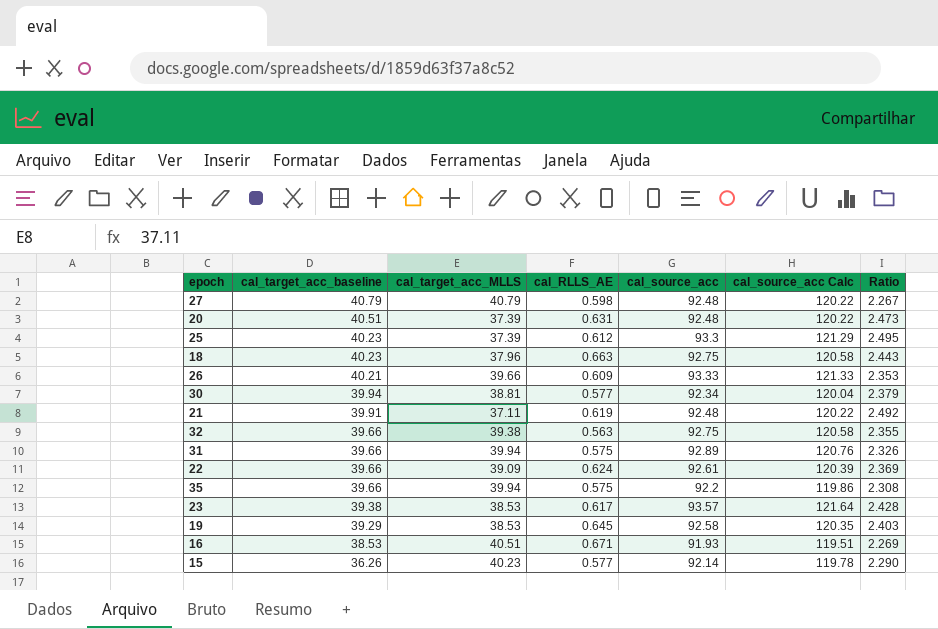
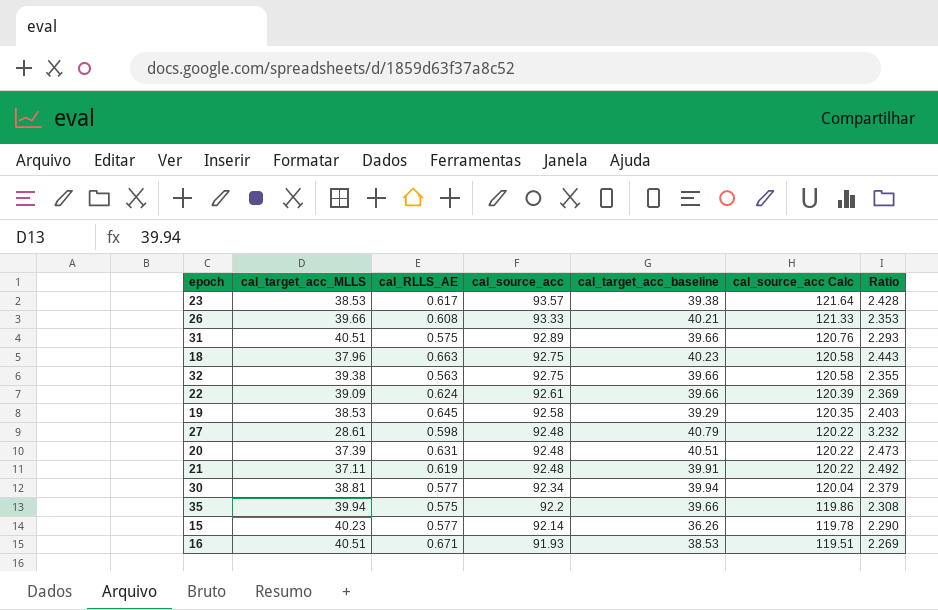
row order: cal_target_acc_baseline descending -> cal_source_acc descending
column cal_target_acc_baseline | position: 2 -> 5
row 25: 40.23 | 37.39 | 0.612 | 93.3 | 121.29 | 2.495 -> none
26 | cal_RLLS_AE: 0.609 -> 0.608
31 | cal_target_acc_MLLS: 39.94 -> 40.51
31 | Ratio: 2.326 -> 2.293
27 | cal_target_acc_MLLS: 40.79 -> 28.61
27 | Ratio: 2.267 -> 3.232

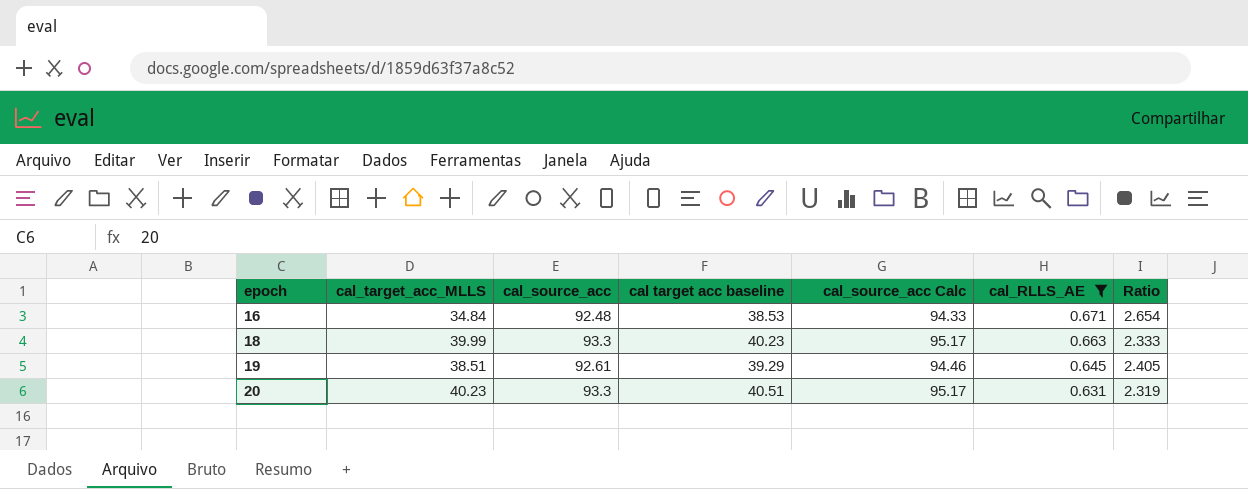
filter: none -> cal_RLLS_AE >= 0.631
row order: cal_source_acc descending -> epoch ascending
column name: cal_target_acc_baseline -> cal target acc baseline
column cal_source_acc Calc | formula: [cal_source_acc] * 1.3 -> [cal_source_acc] * 1.02
column cal_RLLS_AE | position: 3 -> 6
16 | cal_target_acc_MLLS: 40.51 -> 34.84
16 | cal_source_acc: 91.93 -> 92.48
16 | Ratio: 2.269 -> 2.654
18 | cal_target_acc_MLLS: 37.96 -> 39.99
18 | cal_source_acc: 92.75 -> 93.3
18 | Ratio: 2.443 -> 2.333
19 | cal_target_acc_MLLS: 38.53 -> 38.51
19 | cal_source_acc: 92.58 -> 92.61
19 | Ratio: 2.403 -> 2.405
20 | cal_target_acc_MLLS: 37.39 -> 40.23
20 | cal_source_acc: 92.48 -> 93.3
20 | Ratio: 2.473 -> 2.319

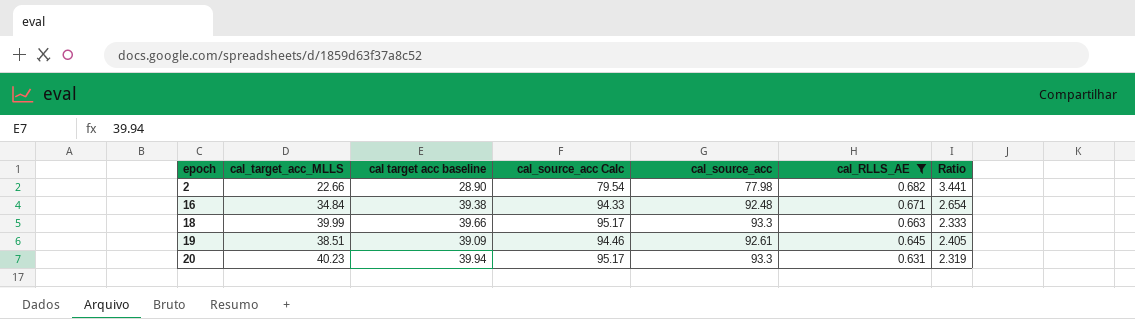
column cal_source_acc | position: 3 -> 5
row 2: none -> 22.66 | 28.90 | 79.54 | 77.98 | 0.682 | 3.441
16 | cal target acc baseline: 38.53 -> 39.38
18 | cal target acc baseline: 40.23 -> 39.66
19 | cal target acc baseline: 39.29 -> 39.09
20 | cal target acc baseline: 40.51 -> 39.94

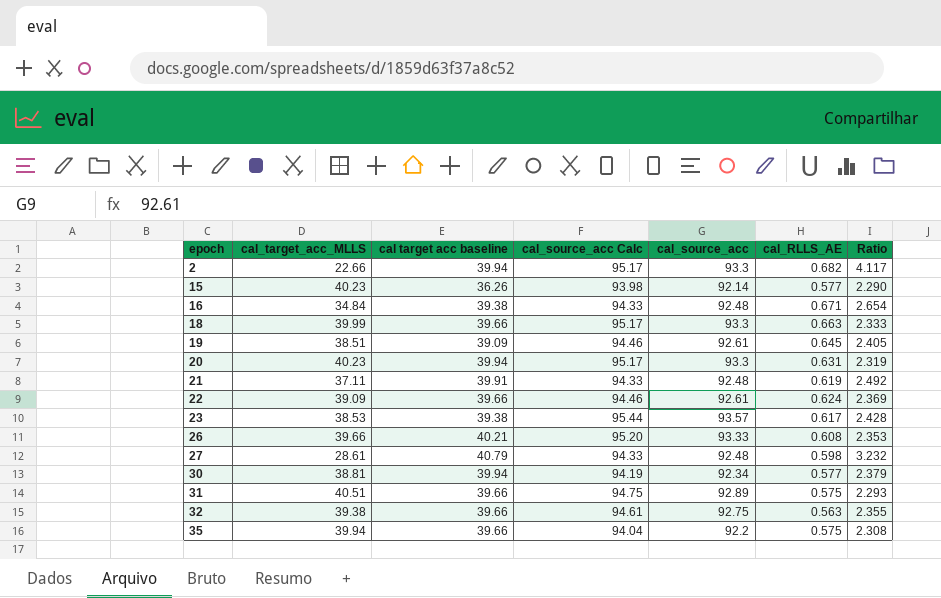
filter: cal_RLLS_AE >= 0.631 -> none
2 | cal target acc baseline: 28.90 -> 39.94
2 | cal_source_acc Calc: 79.54 -> 95.17
2 | cal_source_acc: 77.98 -> 93.3
2 | Ratio: 3.441 -> 4.117

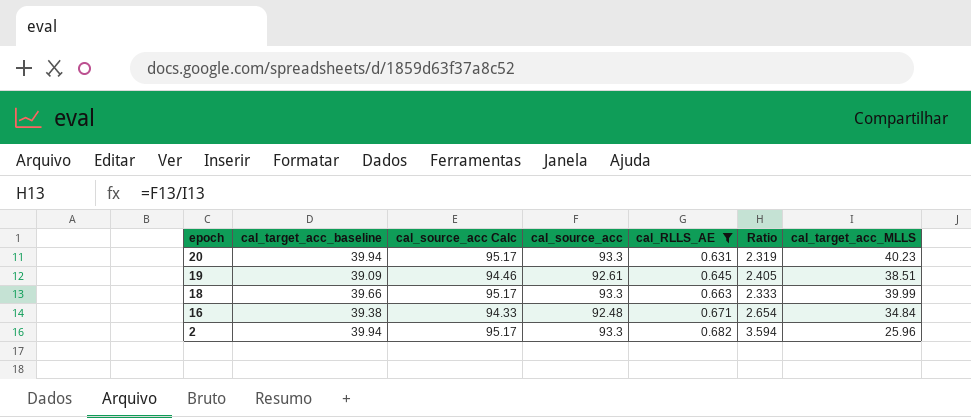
filter: none -> cal_RLLS_AE >= 0.631
row order: epoch ascending -> epoch descending
column name: cal target acc baseline -> cal_target_acc_baseline
column cal_target_acc_MLLS | position: 2 -> 7
2 | Ratio: 4.117 -> 3.594
2 | cal_target_acc_MLLS: 22.66 -> 25.96

